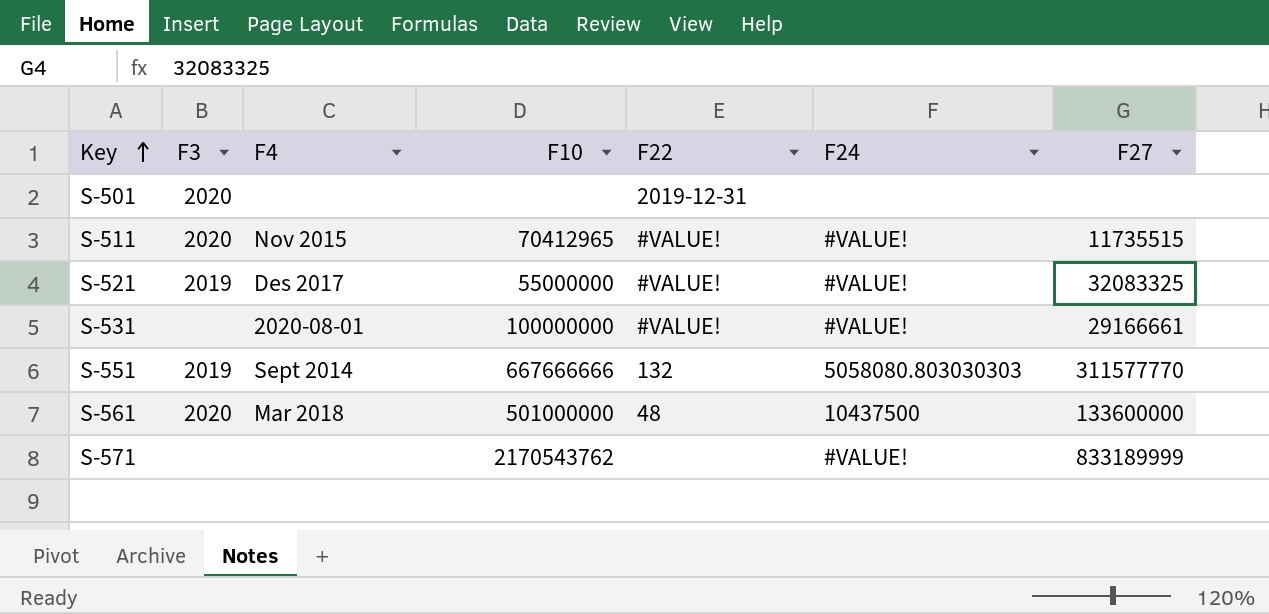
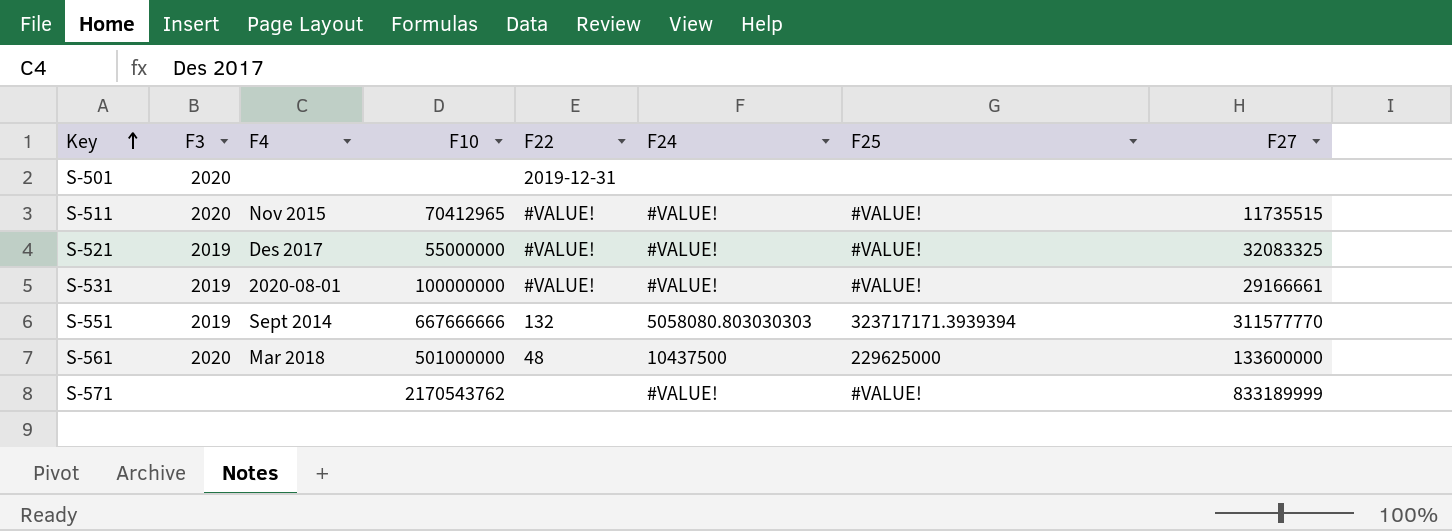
column F25 | position: none -> 7
S-531 | F3: none -> 2019

